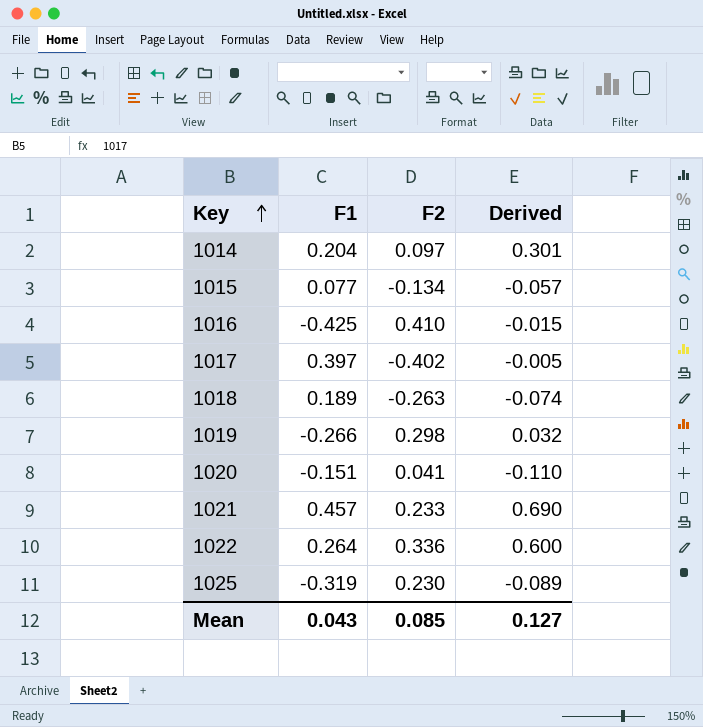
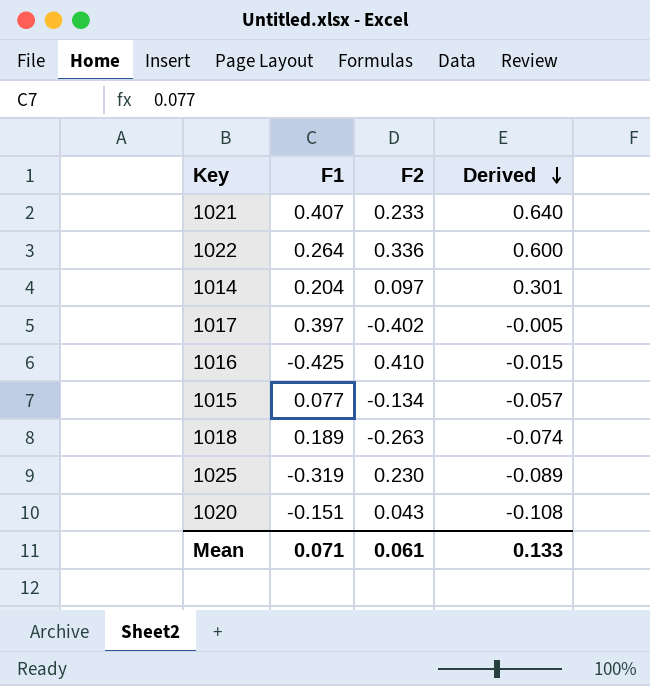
row order: Key ascending -> Derived descending
row 1019: -0.266 | 0.298 | 0.032 -> none
1021 | F1: 0.457 -> 0.407
1021 | Derived: 0.690 -> 0.640
1020 | F2: 0.041 -> 0.043
1020 | Derived: -0.110 -> -0.108
Mean | F1: 0.043 -> 0.071
Mean | F2: 0.085 -> 0.061
Mean | Derived: 0.127 -> 0.133

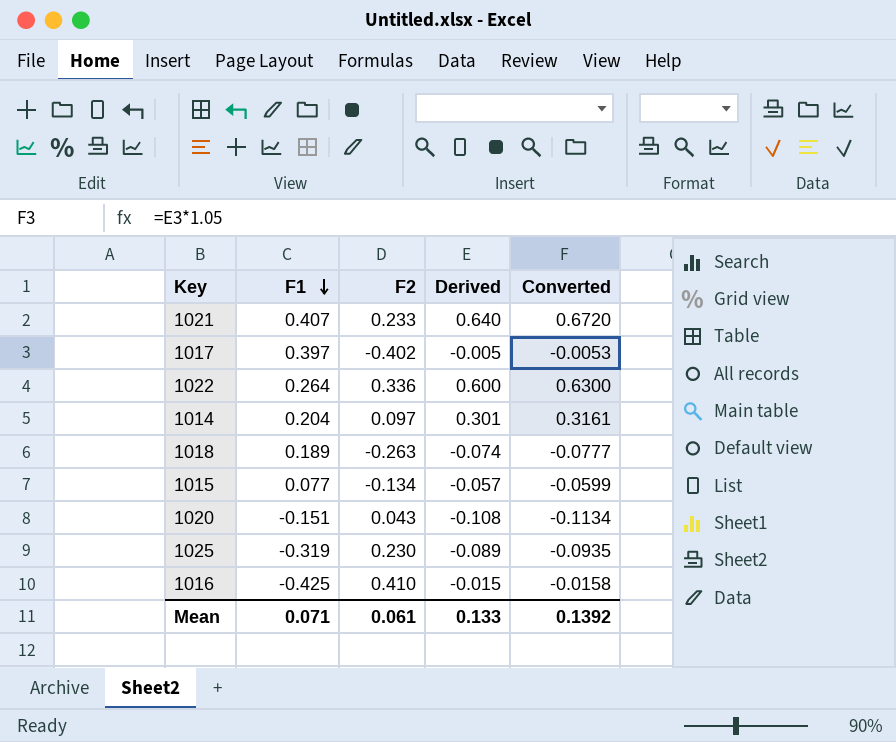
row order: Derived descending -> F1 descending
column Converted | formula: none -> [Derived] * 1.05

